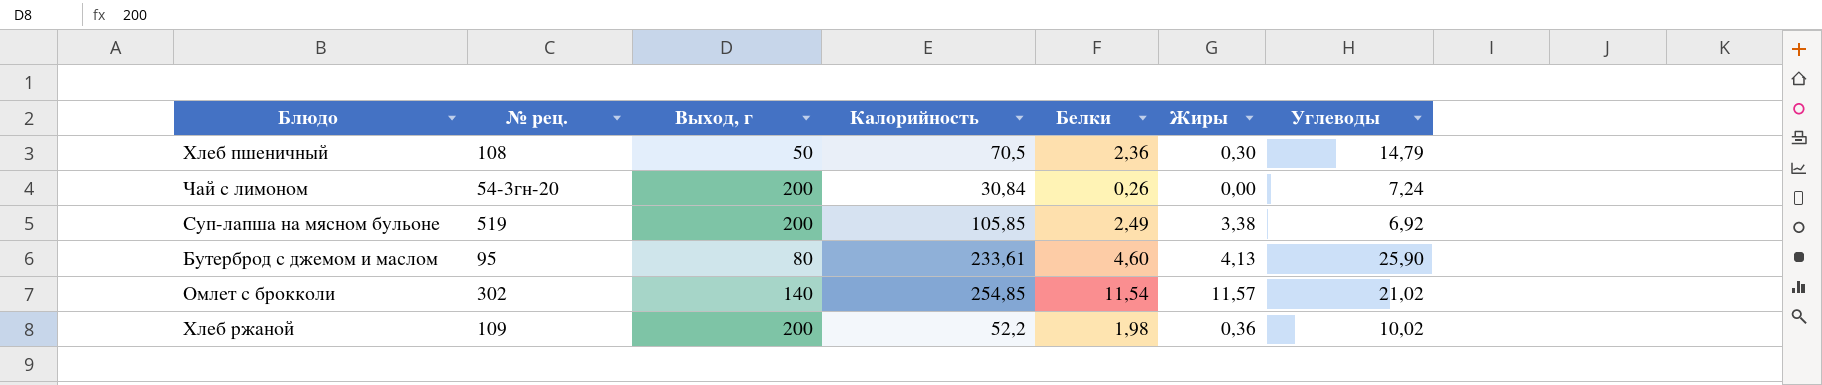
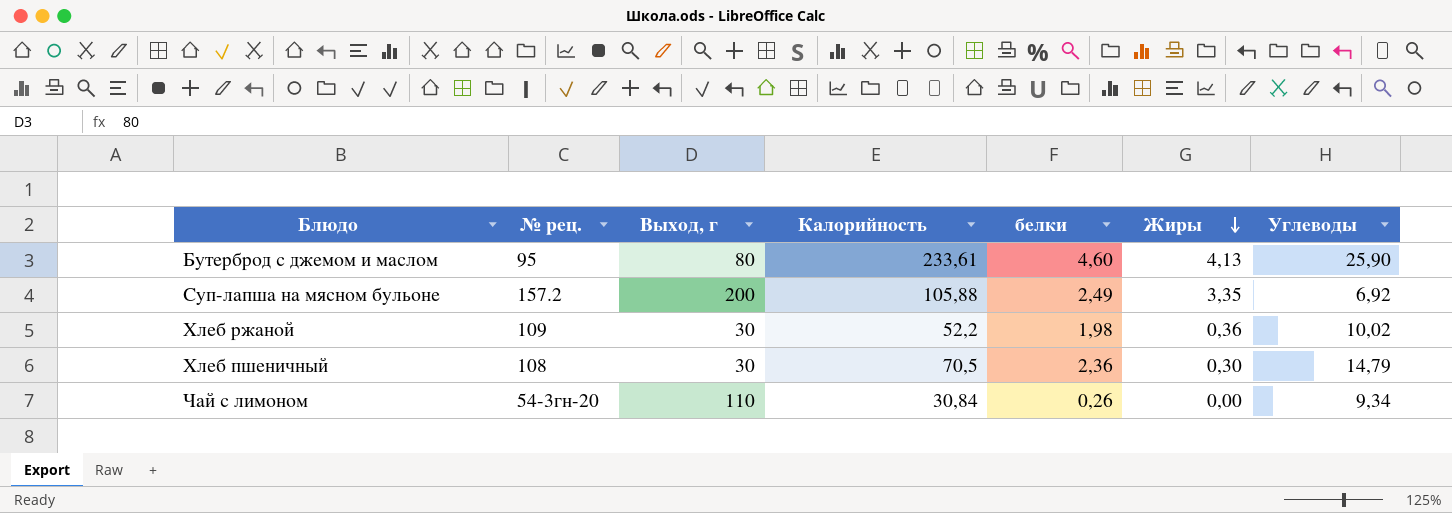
row order: none -> Жиры descending
column name: Белки -> белки
row Омлет с брокколи: 302 | 140 | 254,85 | 11,54 | 11,57 | 21,02 -> none
Суп-лапша на мясном бульоне | № рец.: 519 -> 157.2
Суп-лапша на мясном бульоне | Калорийность: 105,85 -> 105,88
Суп-лапша на мясном бульоне | Жиры: 3,38 -> 3,35
Хлеб ржаной | Выход, г: 200 -> 30
Хлеб пшеничный | Выход, г: 50 -> 30
Чай с лимоном | Выход, г: 200 -> 110
Чай с лимоном | Углеводы: 7,24 -> 9,34

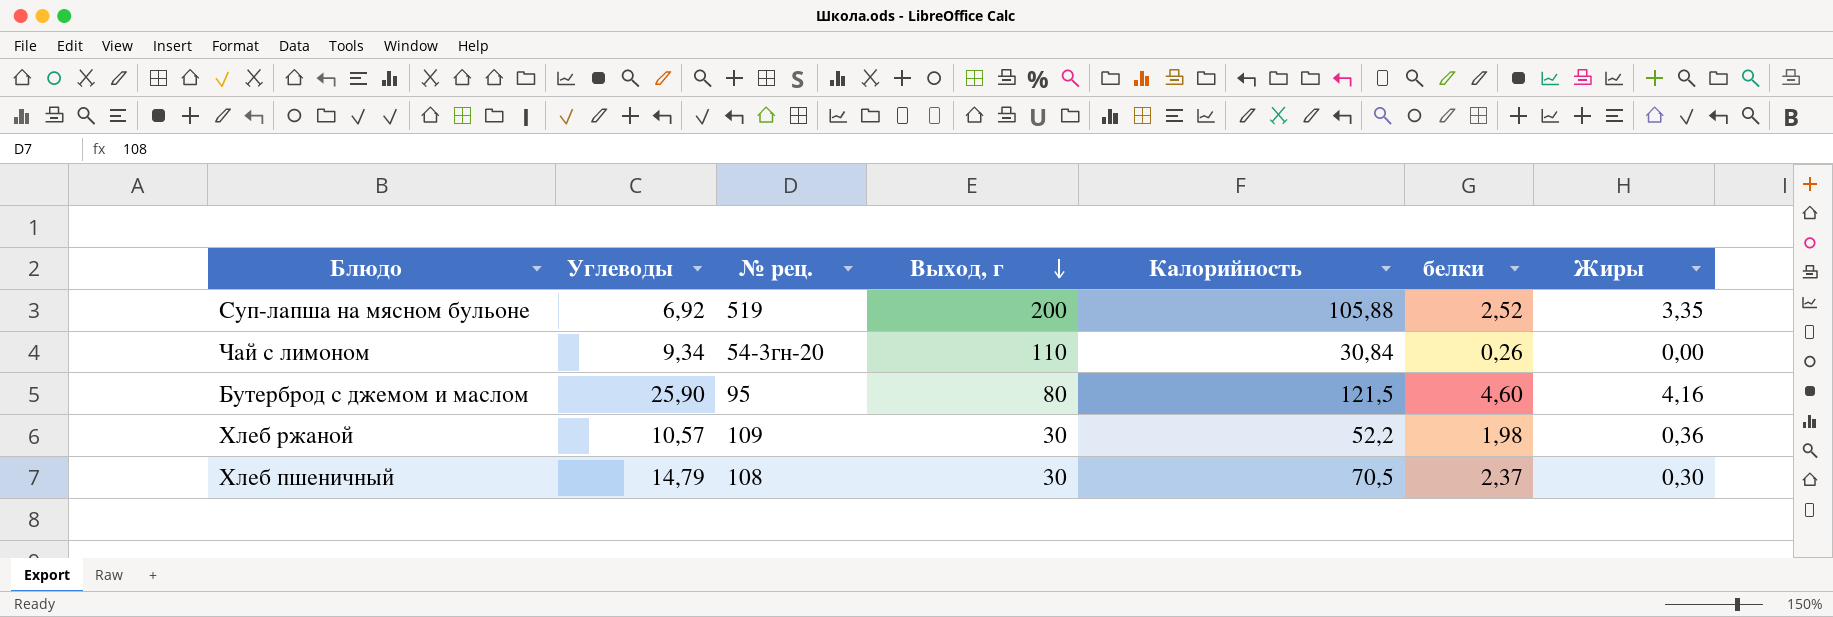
row order: Жиры descending -> Выход, г descending
column Углеводы | position: 7 -> 2
Суп-лапша на мясном бульоне | № рец.: 157.2 -> 519
Суп-лапша на мясном бульоне | белки: 2,49 -> 2,52
Бутерброд с джемом и маслом | Калорийность: 233,61 -> 121,5
Бутерброд с джемом и маслом | Жиры: 4,13 -> 4,16
Хлеб ржаной | Углеводы: 10,02 -> 10,57
Хлеб пшеничный | белки: 2,36 -> 2,37

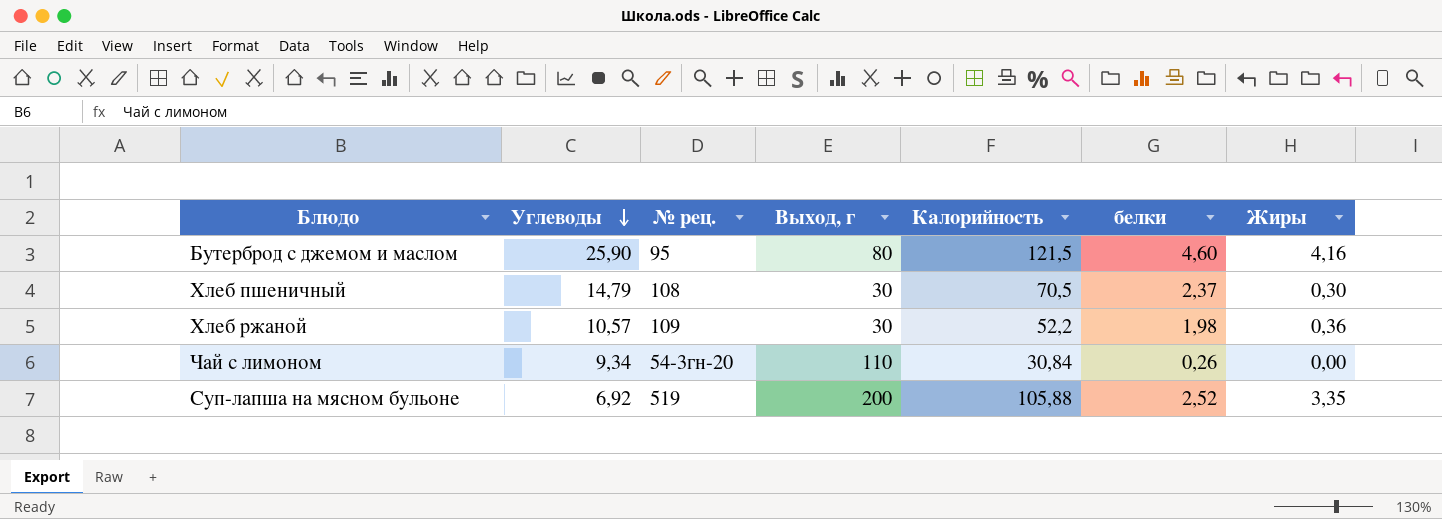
row order: Выход, г descending -> Углеводы descending

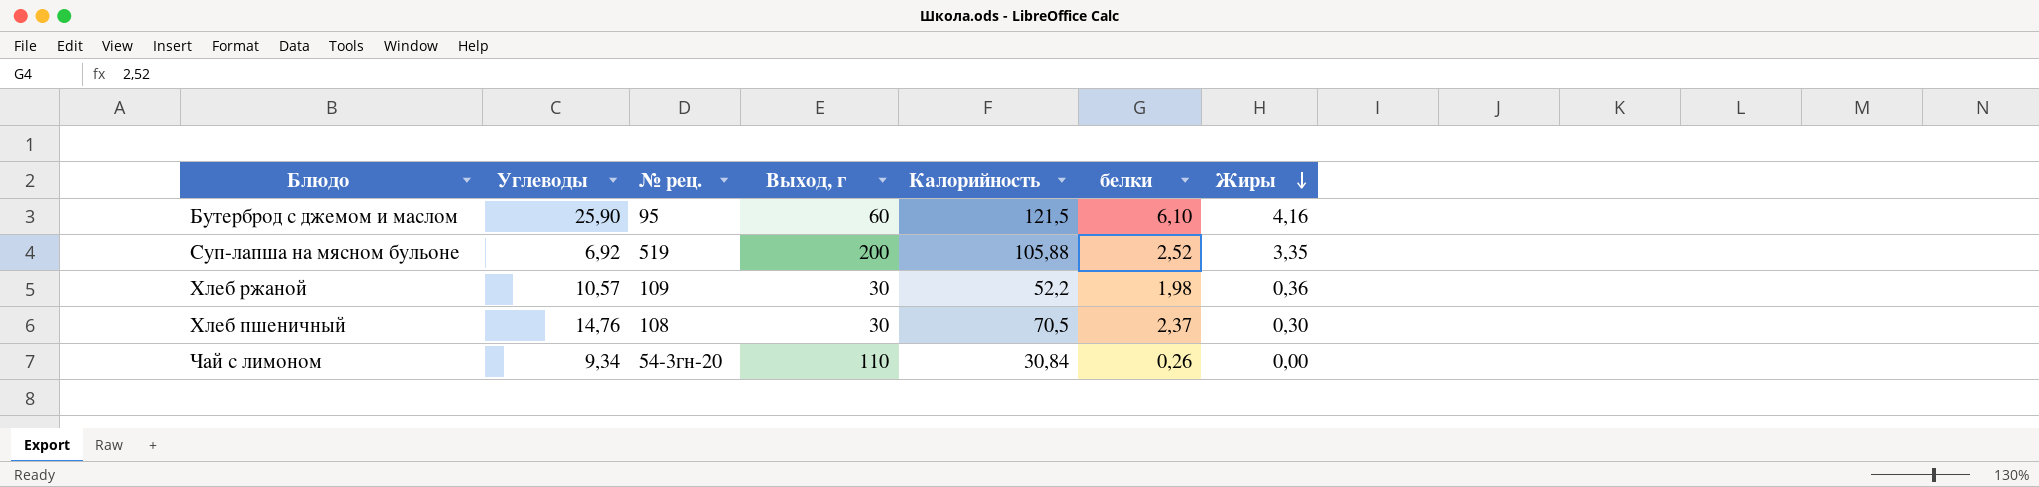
row order: Углеводы descending -> Жиры descending
Бутерброд с джемом и маслом | Выход, г: 80 -> 60
Бутерброд с джемом и маслом | белки: 4,60 -> 6,10
Хлеб пшеничный | Углеводы: 14,79 -> 14,76

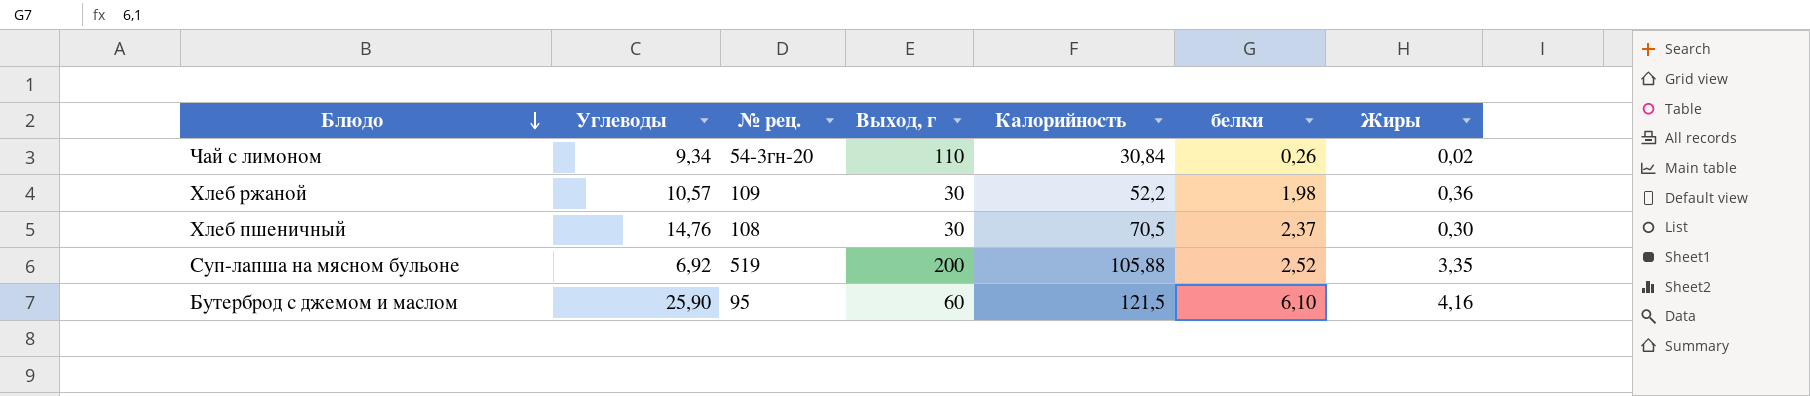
row order: Жиры descending -> Блюдо descending
Чай с лимоном | Жиры: 0,00 -> 0,02

